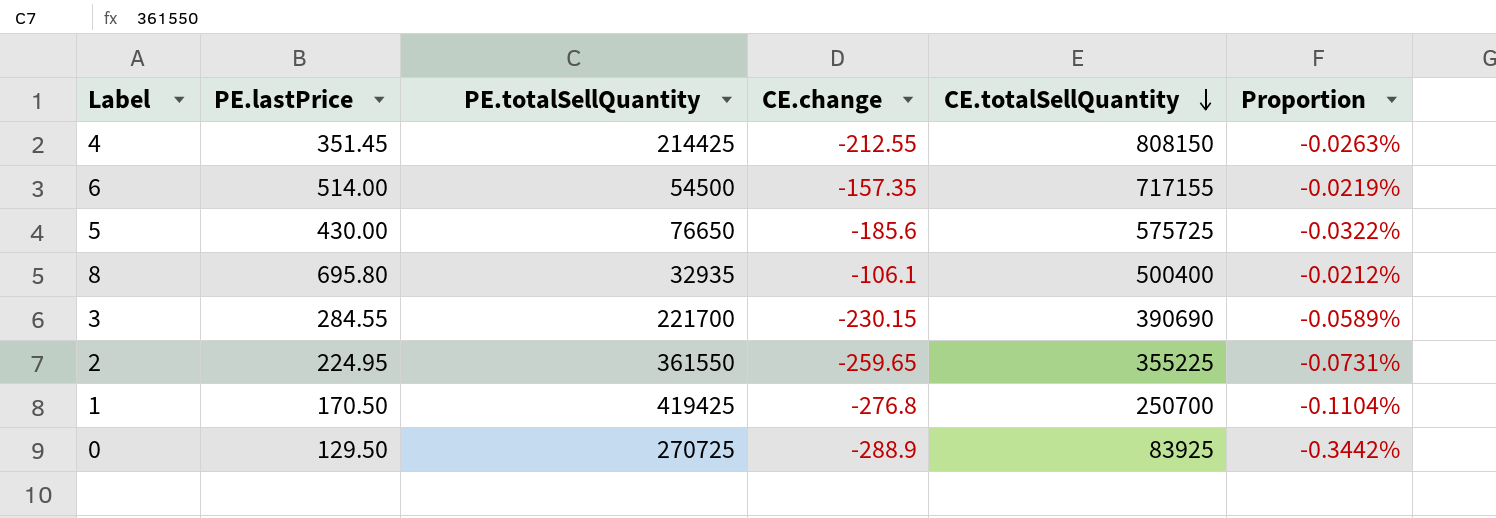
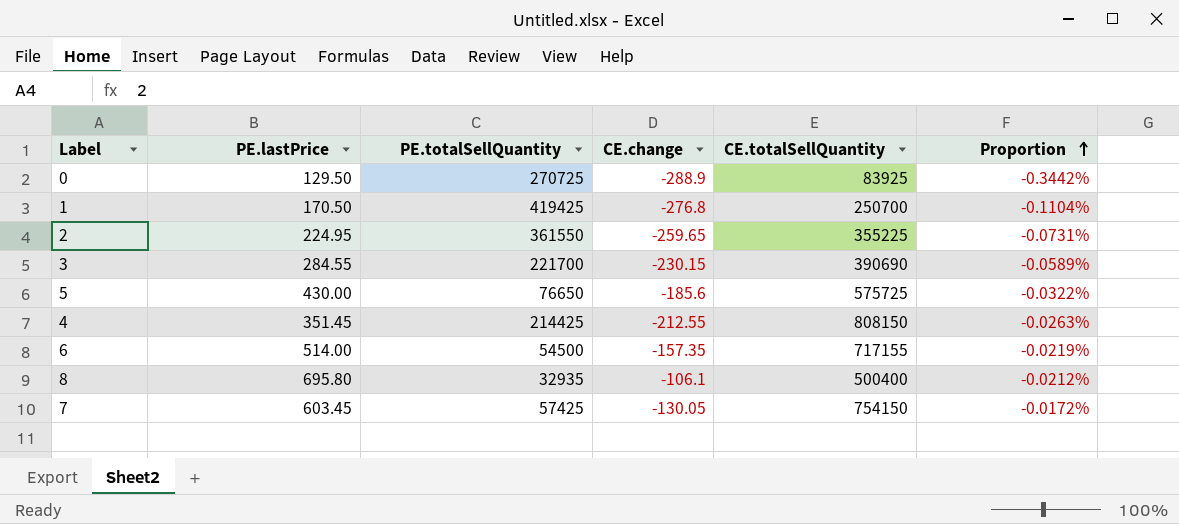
row order: CE.totalSellQuantity descending -> Proportion ascending
row 7: none -> 603.45 | 57425 | -130.05 | 754150 | -0.0172%

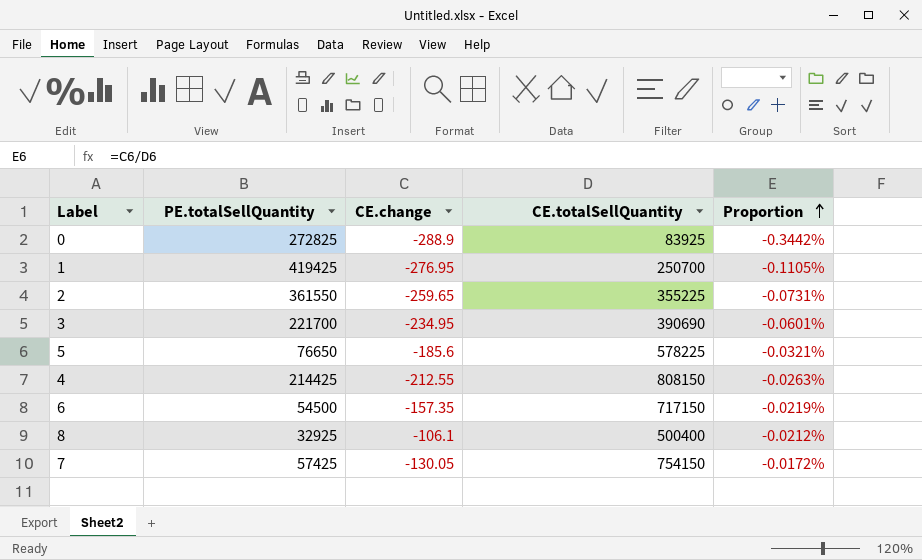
column PE.lastPrice | position: 2 -> none
0 | PE.totalSellQuantity: 270725 -> 272825
1 | CE.change: -276.8 -> -276.95
1 | Proportion: -0.1104% -> -0.1105%
3 | CE.change: -230.15 -> -234.95
3 | Proportion: -0.0589% -> -0.0601%
5 | CE.totalSellQuantity: 575725 -> 578225
5 | Proportion: -0.0322% -> -0.0321%
6 | CE.totalSellQuantity: 717155 -> 717150
8 | PE.totalSellQuantity: 32935 -> 32925

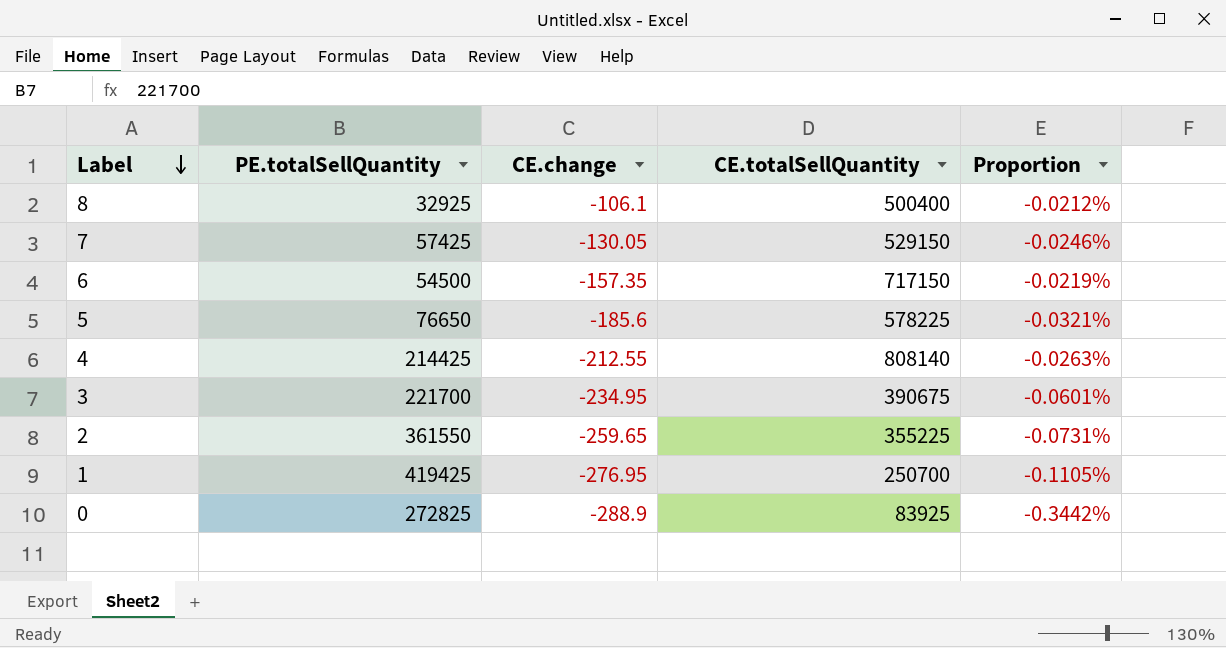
row order: Proportion ascending -> Label descending
7 | CE.totalSellQuantity: 754150 -> 529150
7 | Proportion: -0.0172% -> -0.0246%
4 | CE.totalSellQuantity: 808150 -> 808140
3 | CE.totalSellQuantity: 390690 -> 390675

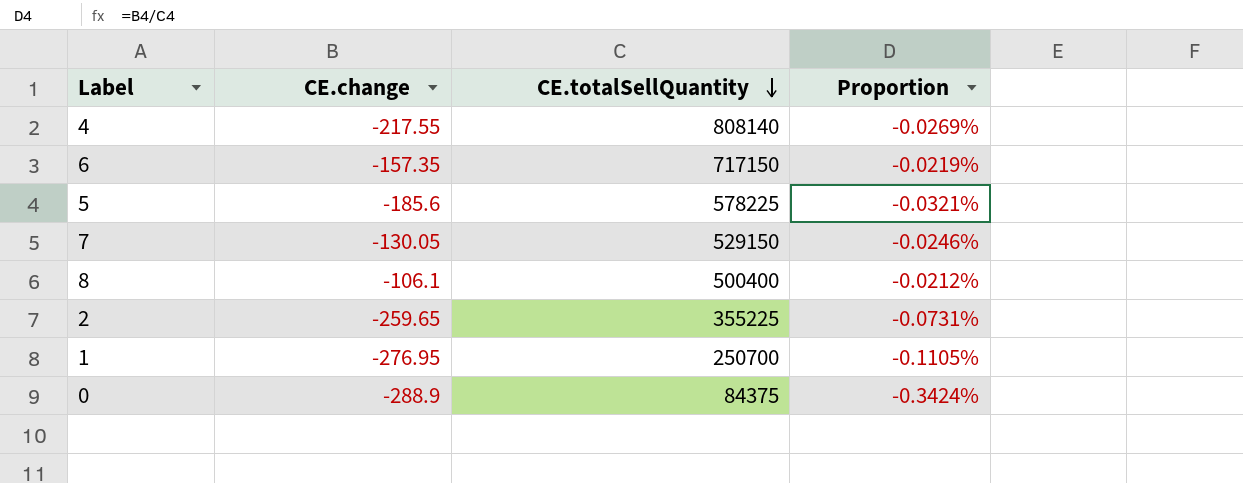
row order: Label descending -> CE.totalSellQuantity descending
column PE.totalSellQuantity | position: 2 -> none
row 3: 221700 | -234.95 | 390675 | -0.0601% -> none
4 | CE.change: -212.55 -> -217.55
4 | Proportion: -0.0263% -> -0.0269%
0 | CE.totalSellQuantity: 83925 -> 84375
0 | Proportion: -0.3442% -> -0.3424%

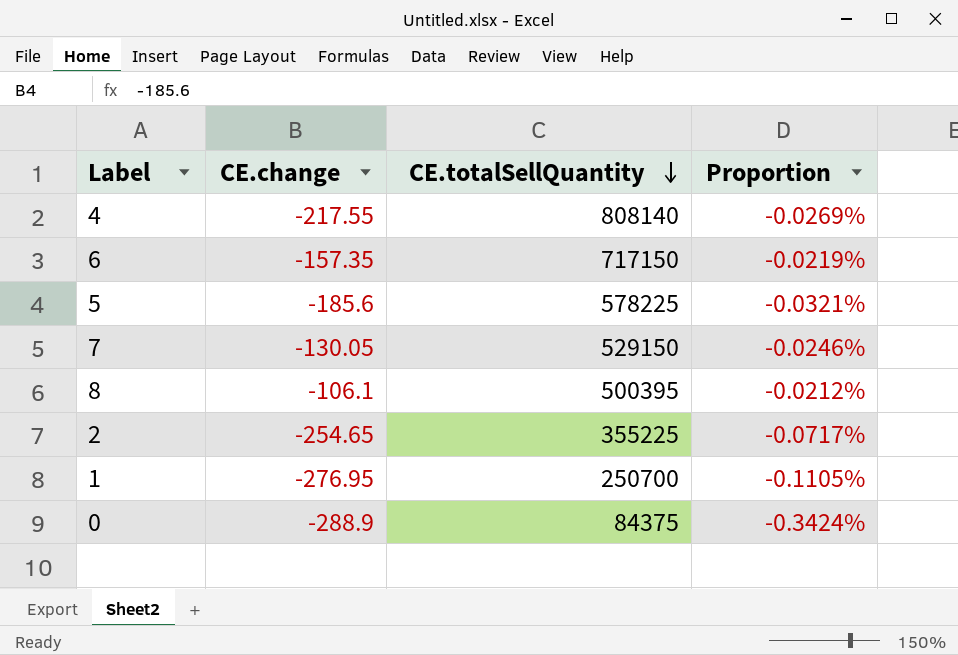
8 | CE.totalSellQuantity: 500400 -> 500395
2 | CE.change: -259.65 -> -254.65
2 | Proportion: -0.0731% -> -0.0717%

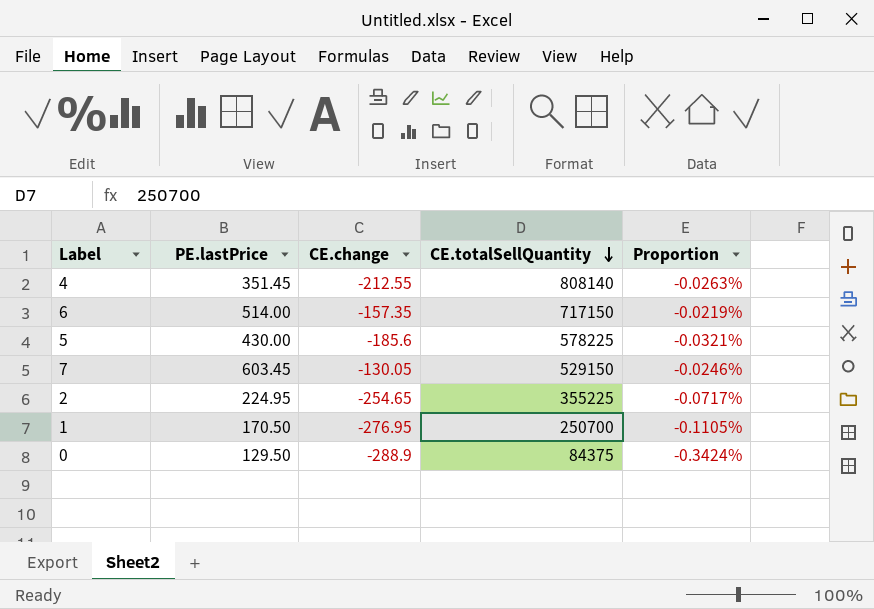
column PE.lastPrice | position: none -> 2
row 8: -106.1 | 500395 | -0.0212% -> none
4 | CE.change: -217.55 -> -212.55
4 | Proportion: -0.0269% -> -0.0263%

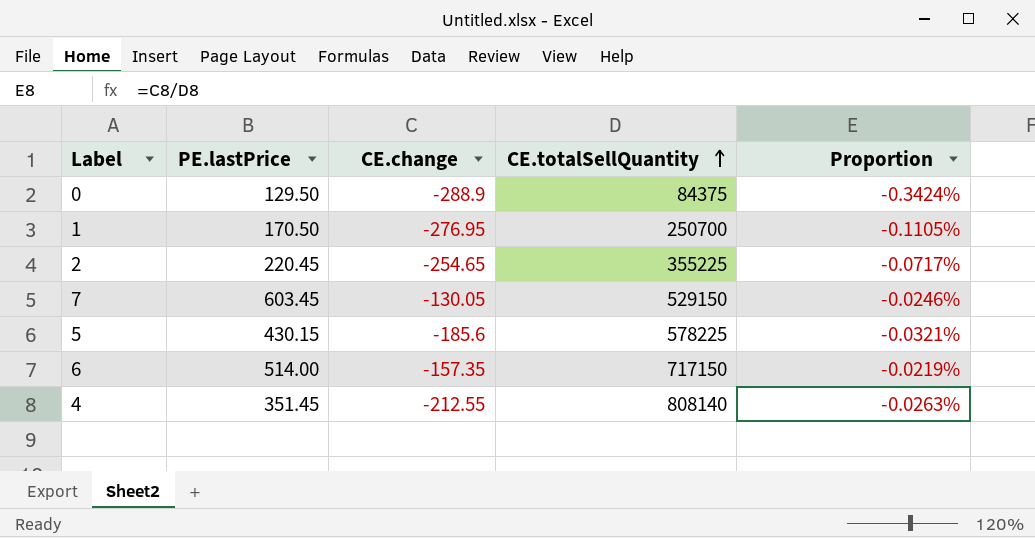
row order: CE.totalSellQuantity descending -> CE.totalSellQuantity ascending
2 | PE.lastPrice: 224.95 -> 220.45
5 | PE.lastPrice: 430.00 -> 430.15

